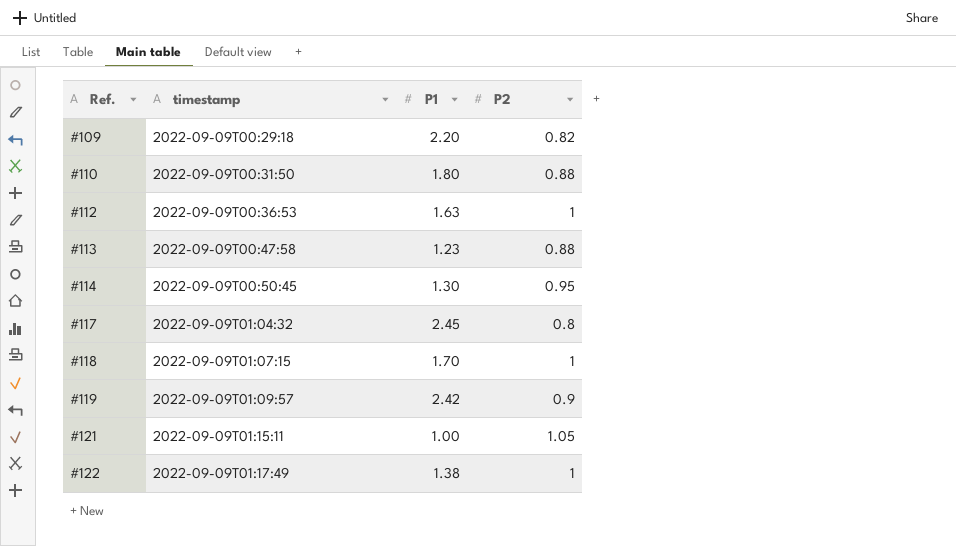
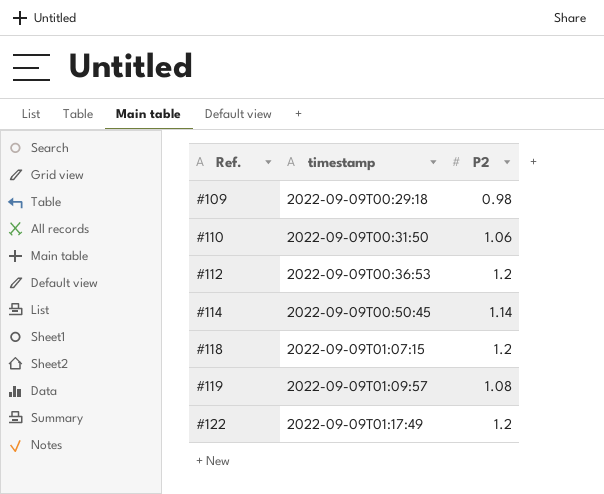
column P1 | position: 3 -> none
row #113: 2022-09-09T00:47:58 | 1.23 | 0.88 -> none
row #117: 2022-09-09T01:04:32 | 2.45 | 0.8 -> none
row #121: 2022-09-09T01:15:11 | 1.00 | 1.05 -> none
#109 | P2: 0.82 -> 0.98
#110 | P2: 0.88 -> 1.06
#112 | P2: 1 -> 1.2
#114 | P2: 0.95 -> 1.14
#118 | P2: 1 -> 1.2
#119 | P2: 0.9 -> 1.08
#122 | P2: 1 -> 1.2

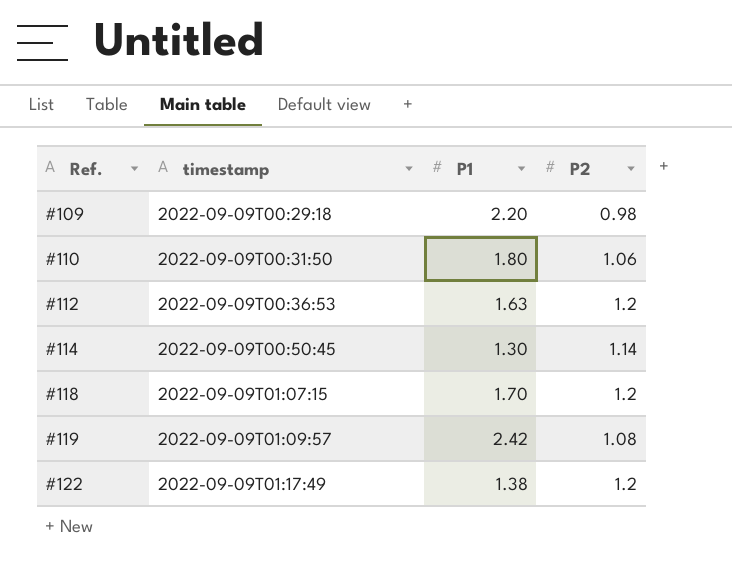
column P1 | position: none -> 3

